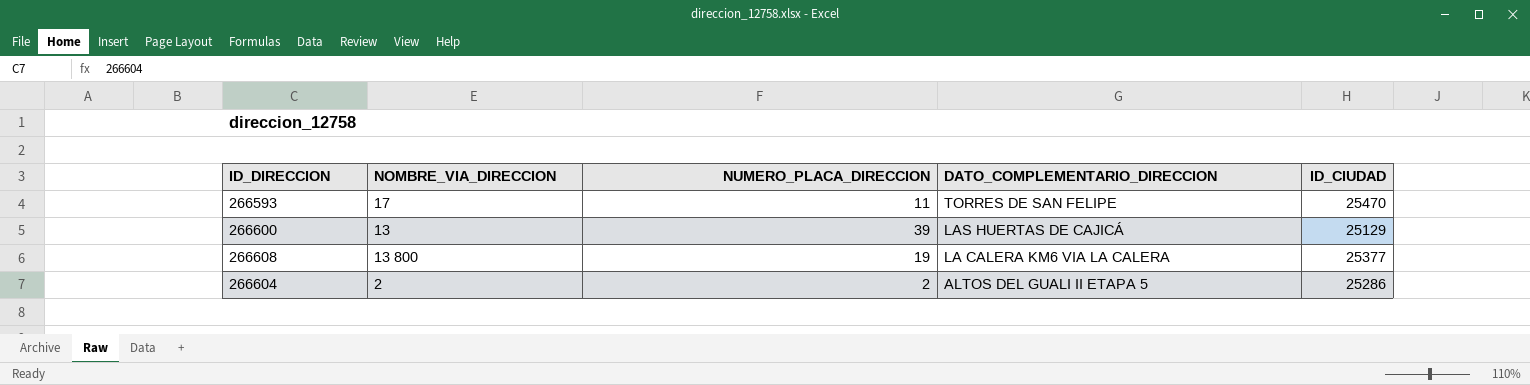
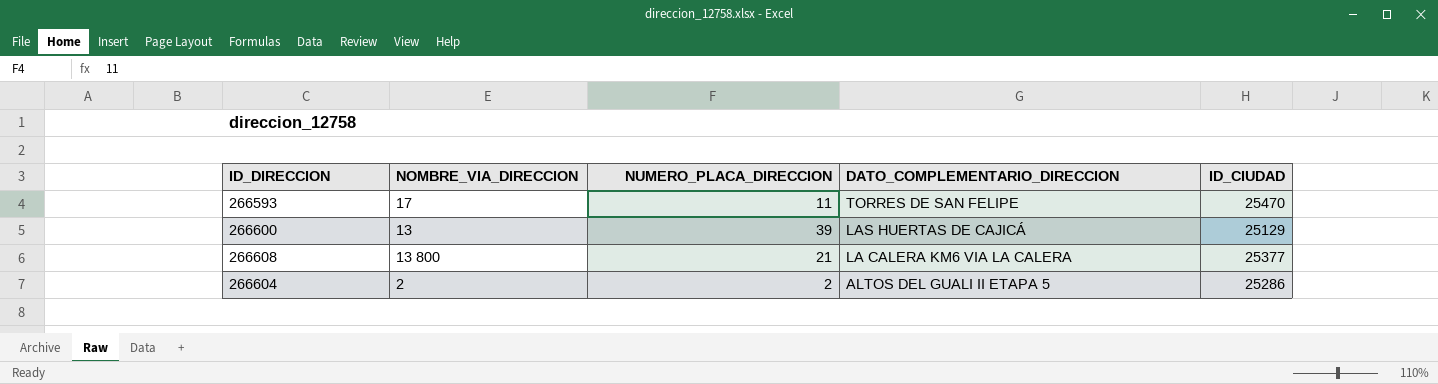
266608 | NUMERO_PLACA_DIRECCION: 19 -> 21

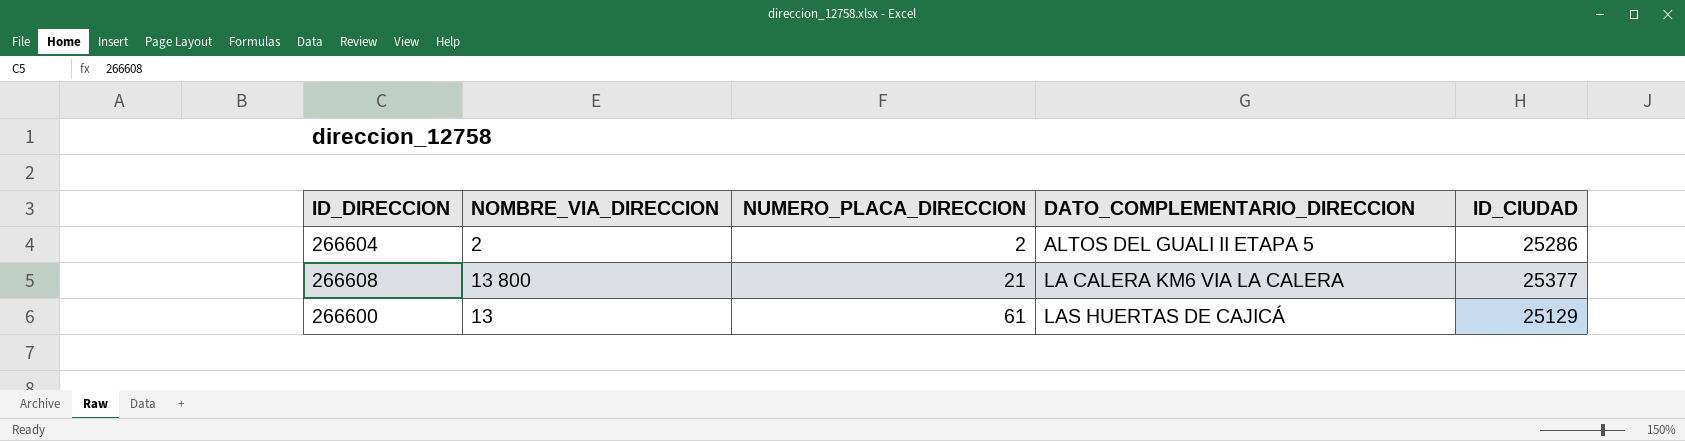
row order: DATO_COMPLEMENTARIO_DIRECCION descending -> NUMERO_PLACA_DIRECCION ascending
row 266593: 17 | 11 | TORRES DE SAN FELIPE | 25470 -> none
266600 | NUMERO_PLACA_DIRECCION: 39 -> 61

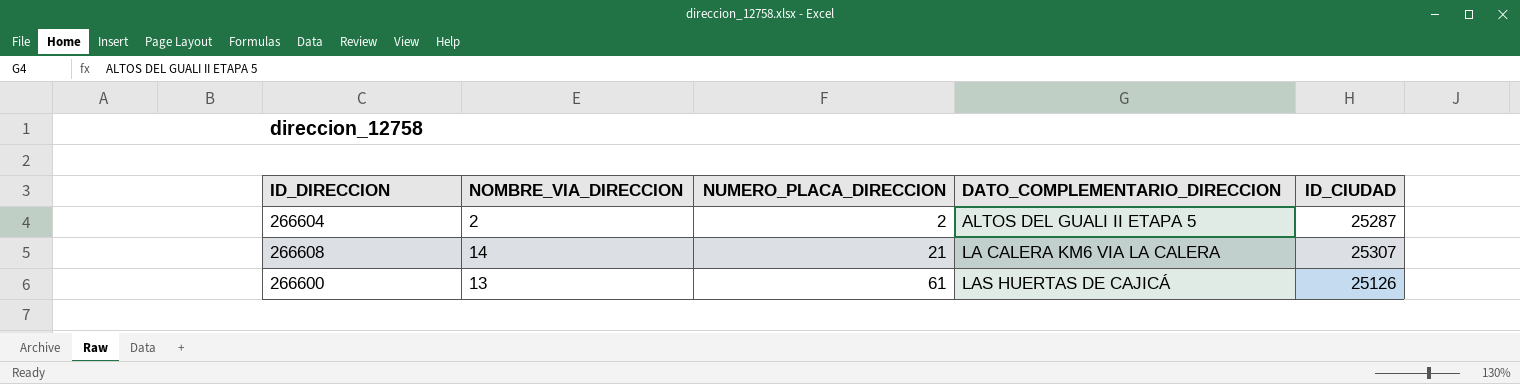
266604 | ID_CIUDAD: 25286 -> 25287
266608 | NOMBRE_VIA_DIRECCION: 13 800 -> 14
266608 | ID_CIUDAD: 25377 -> 25307
266600 | ID_CIUDAD: 25129 -> 25126

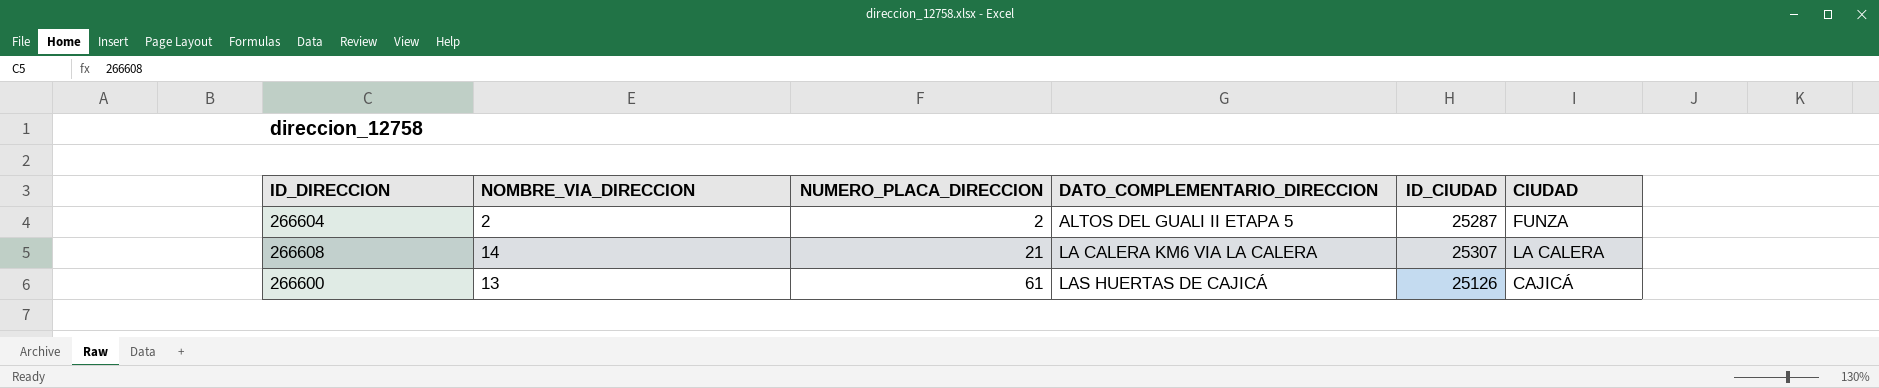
column CIUDAD | position: none -> 6

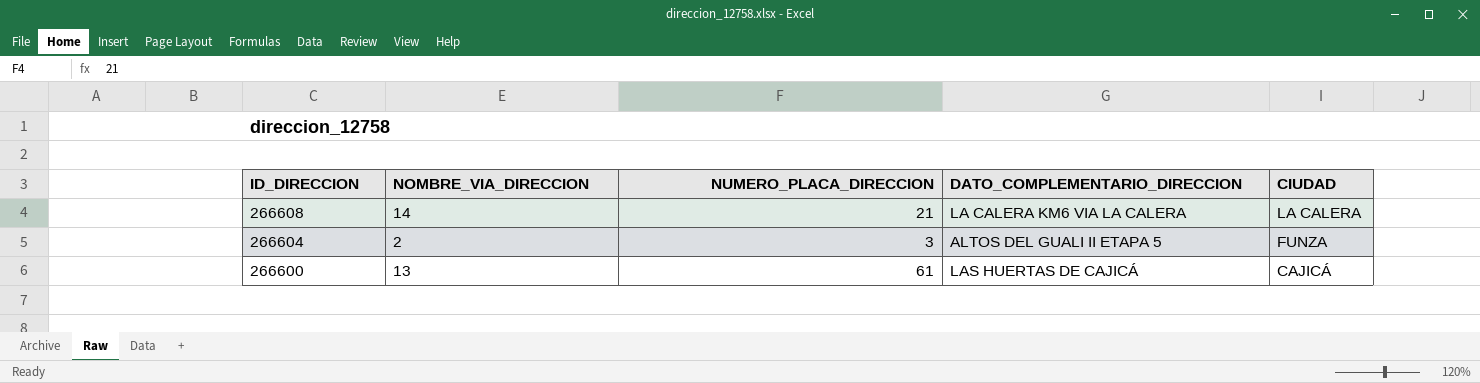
row order: NUMERO_PLACA_DIRECCION ascending -> ID_DIRECCION descending
column ID_CIUDAD | position: 5 -> none
266604 | NUMERO_PLACA_DIRECCION: 2 -> 3

